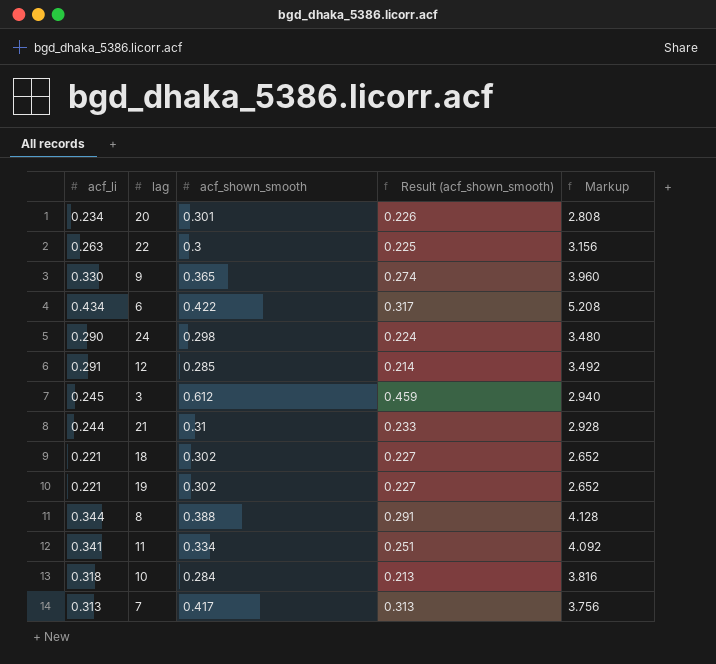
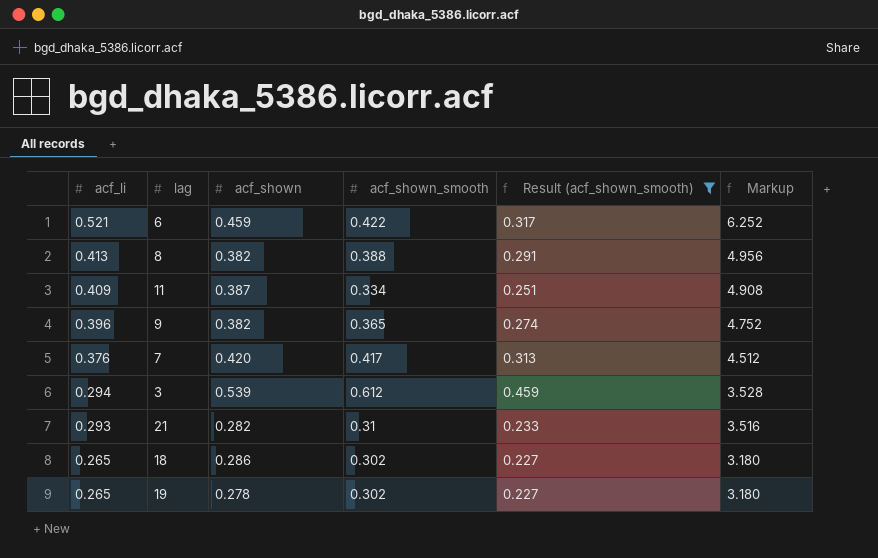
filter: none -> Result (acf_shown_smooth) >= 0.227
row order: none -> acf_li descending
column acf_shown | position: none -> 3
6 | acf_li: 0.434 -> 0.521
6 | Markup: 5.208 -> 6.252
8 | acf_li: 0.344 -> 0.413
8 | Markup: 4.128 -> 4.956
11 | acf_li: 0.341 -> 0.409
11 | Markup: 4.092 -> 4.908
9 | acf_li: 0.330 -> 0.396
9 | Markup: 3.960 -> 4.752
7 | acf_li: 0.313 -> 0.376
7 | Markup: 3.756 -> 4.512
3 | acf_li: 0.245 -> 0.294
3 | Markup: 2.940 -> 3.528
21 | acf_li: 0.244 -> 0.293
21 | Markup: 2.928 -> 3.516
18 | acf_li: 0.221 -> 0.265
18 | Markup: 2.652 -> 3.180
19 | acf_li: 0.221 -> 0.265
19 | Markup: 2.652 -> 3.180

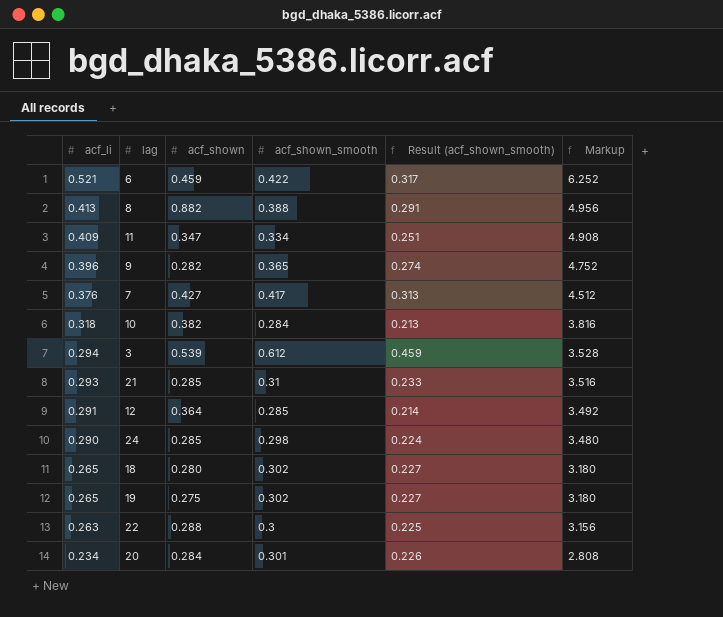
filter: Result (acf_shown_smooth) >= 0.227 -> none
8 | acf_shown: 0.382 -> 0.882
11 | acf_shown: 0.387 -> 0.347
9 | acf_shown: 0.382 -> 0.282
7 | acf_shown: 0.420 -> 0.427
21 | acf_shown: 0.282 -> 0.285
18 | acf_shown: 0.286 -> 0.280
19 | acf_shown: 0.278 -> 0.275

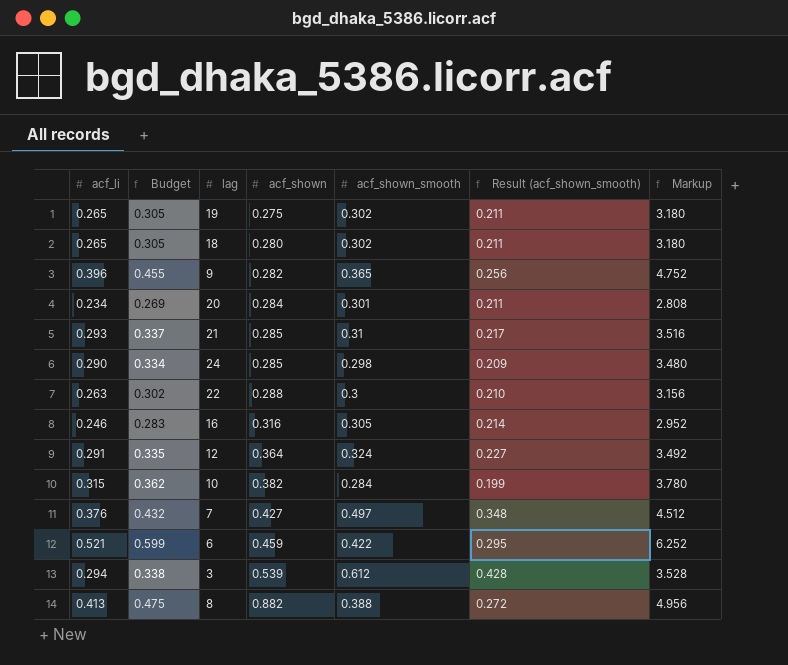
row order: acf_li descending -> acf_shown ascending
column Budget | formula: none -> [acf_li] * 1.15
column Result (acf_shown_smooth) | formula: [acf_shown_smooth] * 0.75 -> [acf_shown_smooth] * 0.7
row 11: 0.409 | 0.347 | 0.334 | 0.251 | 4.908 -> none
row 16: none -> 0.246 | 0.283 | 0.316 | 0.305 | 0.214 | 2.952
12 | acf_shown_smooth: 0.285 -> 0.324
10 | acf_li: 0.318 -> 0.315
10 | Markup: 3.816 -> 3.780
7 | acf_shown_smooth: 0.417 -> 0.497

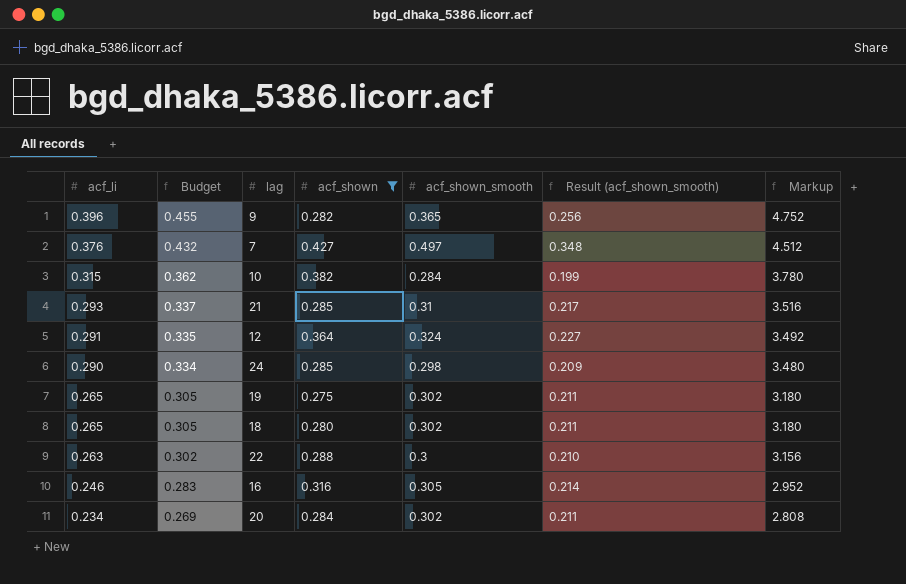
filter: none -> acf_shown <= 0.427
row order: acf_shown ascending -> acf_li descending
20 | acf_shown_smooth: 0.301 -> 0.302

